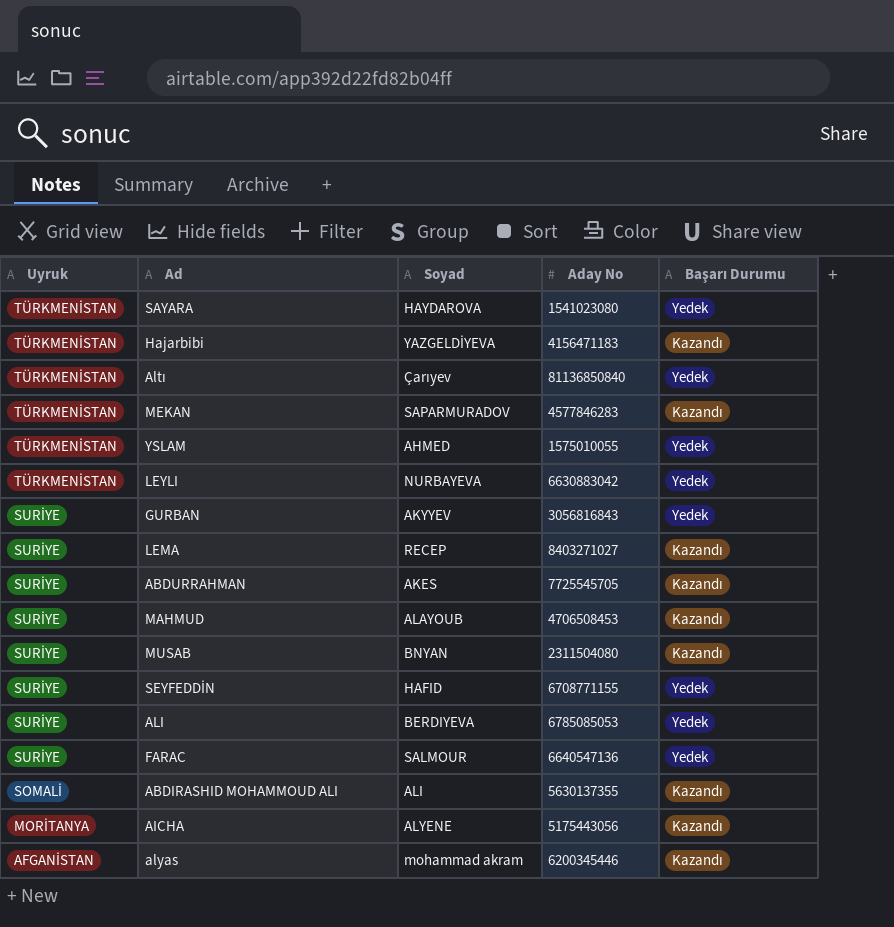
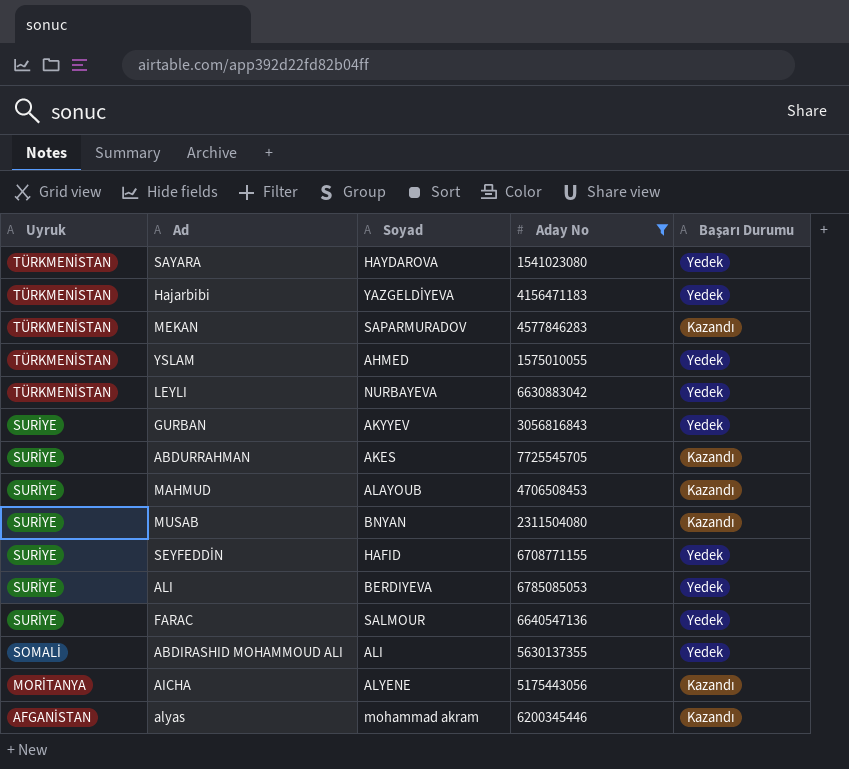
filter: none -> Aday No <= 7725545705
Hajarbibi | Başarı Durumu: Kazandı -> Yedek
ABDIRASHID MOHAMMOUD ALI | Başarı Durumu: Kazandı -> Yedek

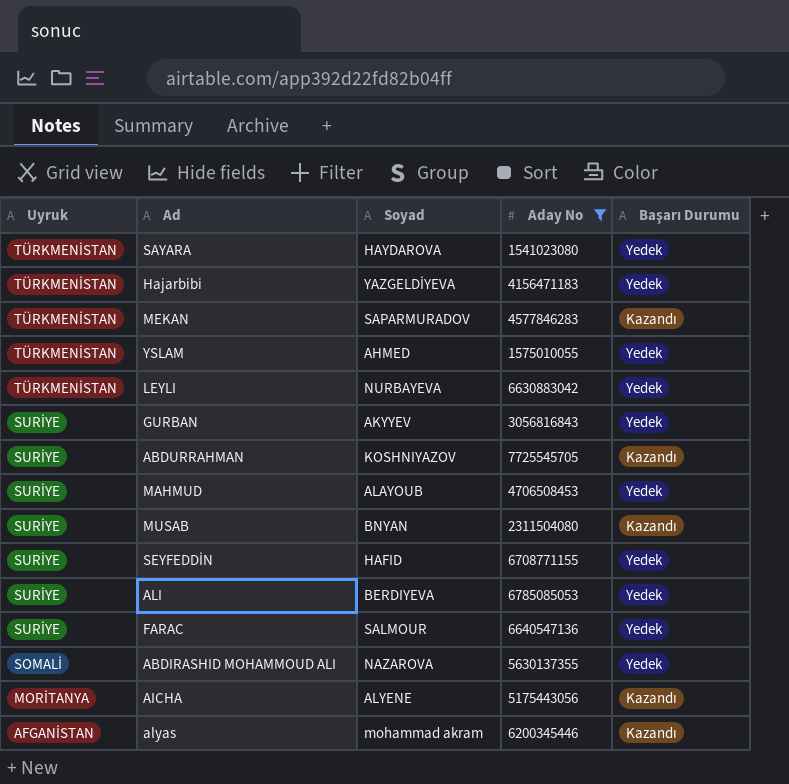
ABDURRAHMAN | Soyad: AKES -> KOSHNIYAZOV
MAHMUD | Başarı Durumu: Kazandı -> Yedek
ABDIRASHID MOHAMMOUD ALI | Soyad: ALI -> NAZAROVA

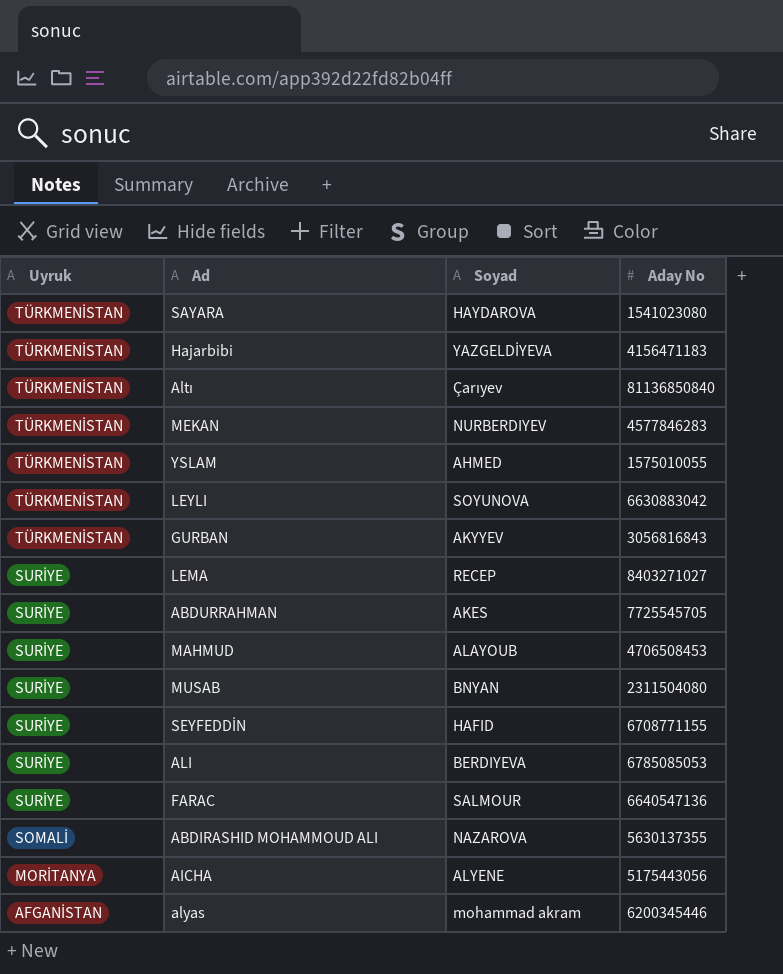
filter: Aday No <= 7725545705 -> none
column Başarı Durumu | position: 5 -> none
MEKAN | Soyad: SAPARMURADOV -> NURBERDIYEV
LEYLI | Soyad: NURBAYEVA -> SOYUNOVA
GURBAN | Uyruk: SURİYE -> TÜRKMENİSTAN
ABDURRAHMAN | Soyad: KOSHNIYAZOV -> AKES

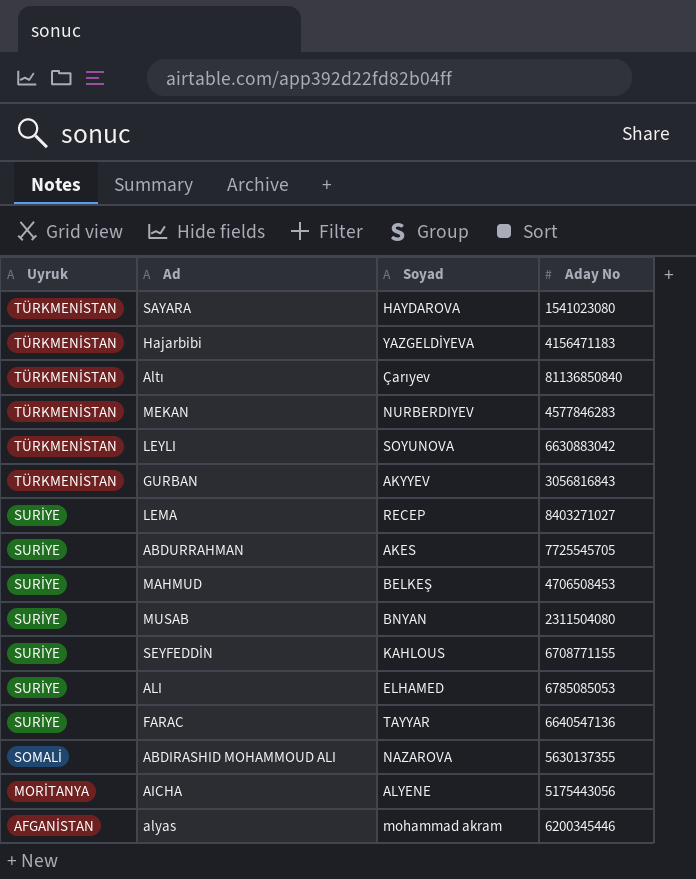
row YSLAM: TÜRKMENİSTAN | AHMED | 1575010055 -> none
MAHMUD | Soyad: ALAYOUB -> BELKEŞ
SEYFEDDİN | Soyad: HAFID -> KAHLOUS
ALI | Soyad: BERDIYEVA -> ELHAMED
FARAC | Soyad: SALMOUR -> TAYYAR

